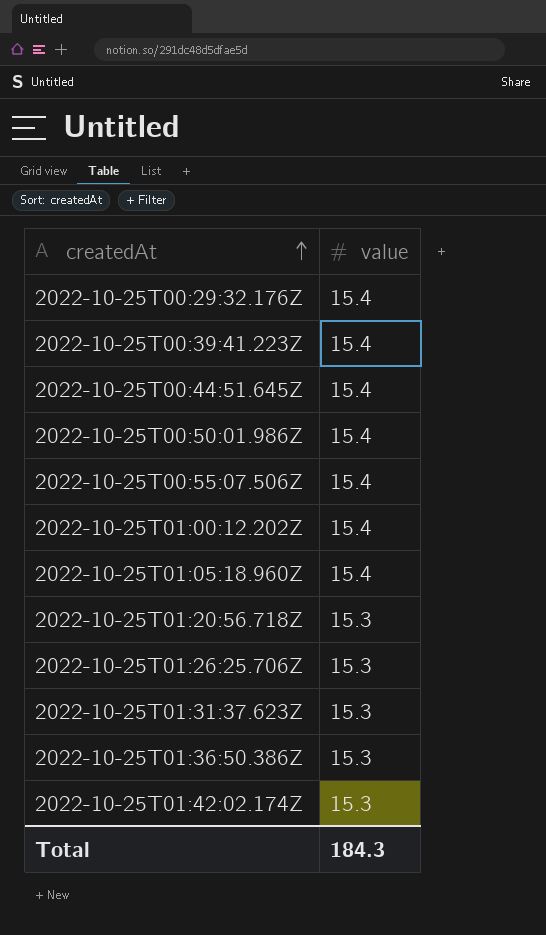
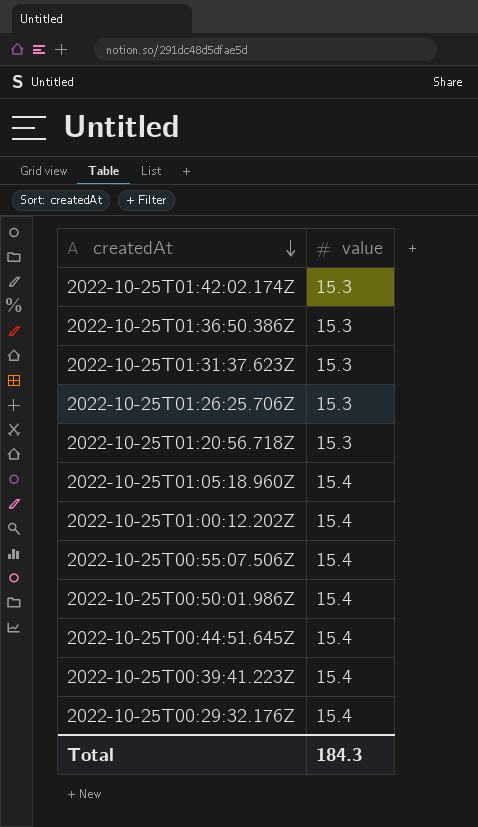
row order: createdAt ascending -> createdAt descending

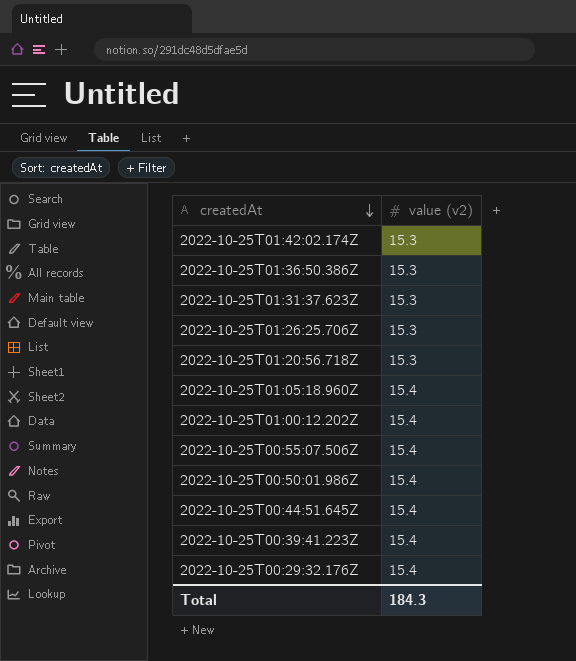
column name: value -> value (v2)

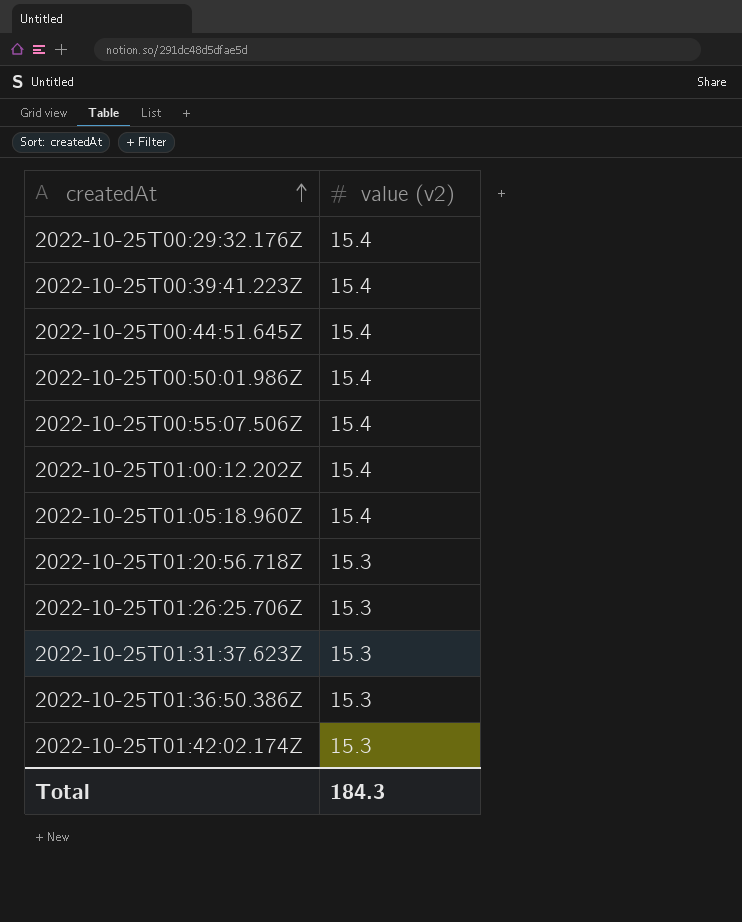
row order: createdAt descending -> createdAt ascending

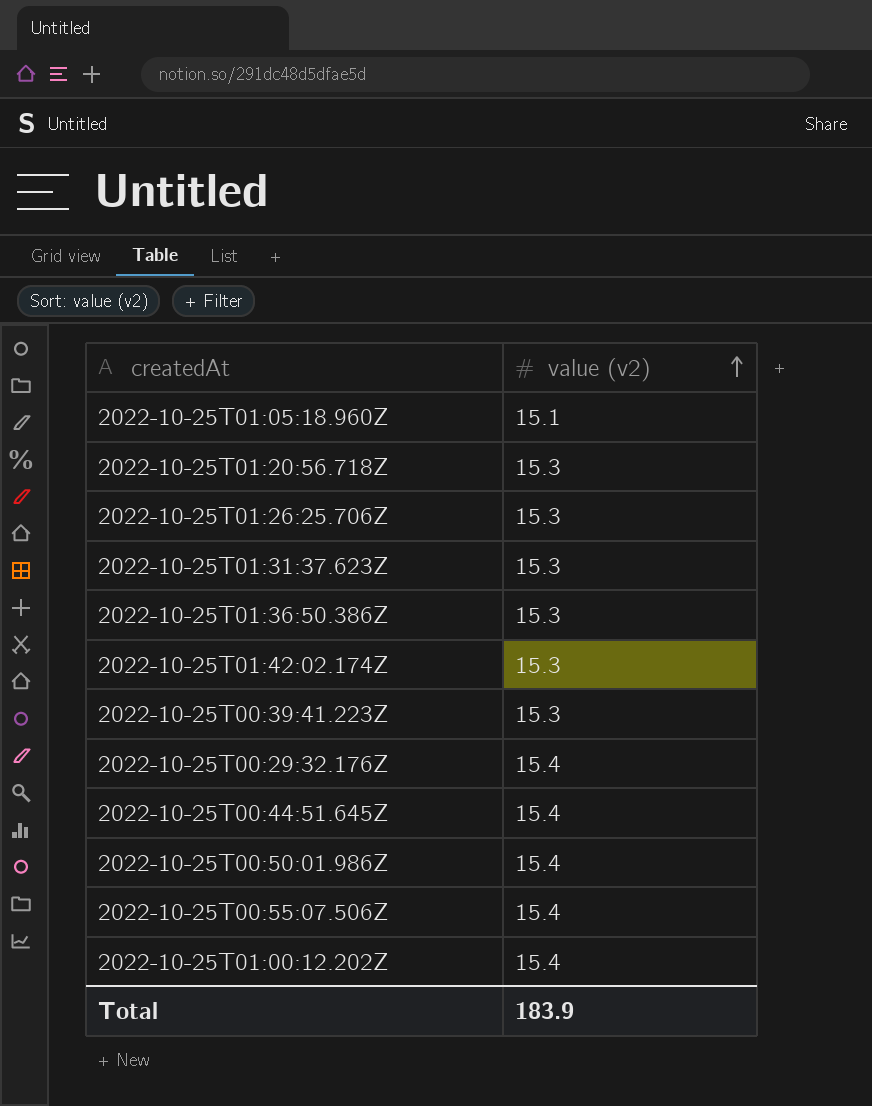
row order: createdAt ascending -> value (v2) ascending
2022-10-25T01:05:18.960Z | value (v2): 15.4 -> 15.1
2022-10-25T00:39:41.223Z | value (v2): 15.4 -> 15.3
Total | value (v2): 184.3 -> 183.9

